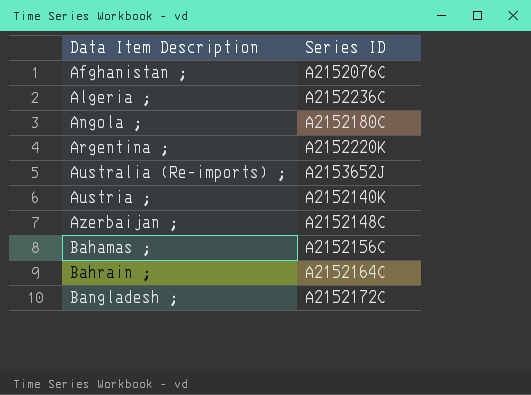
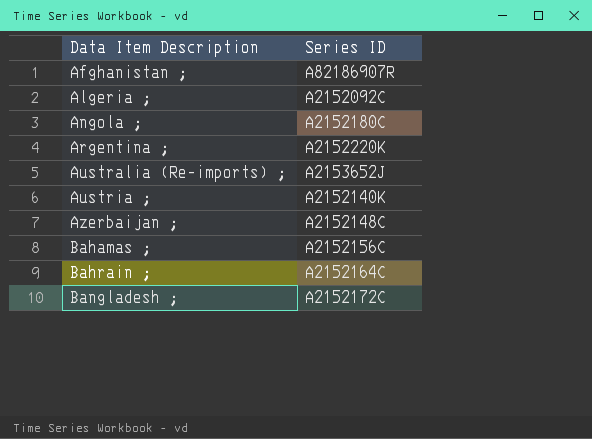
Afghanistan ; | Series ID: A2152076C -> A82186907R
Algeria ; | Series ID: A2152236C -> A2152092C

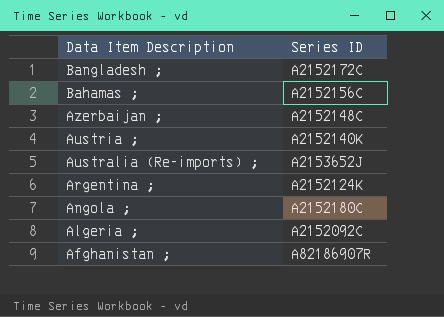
row order: Data Item Description ascending -> Data Item Description descending
row Bahrain ;: A2152164C -> none
Argentina ; | Series ID: A2152220K -> A2152124K

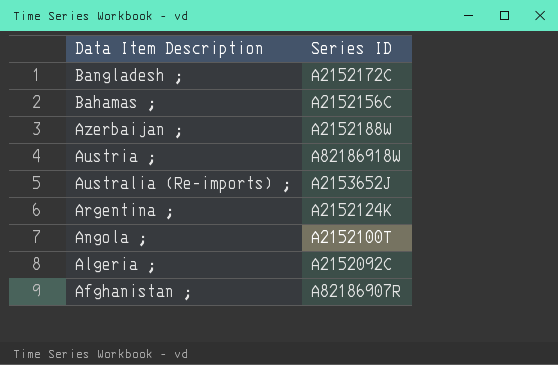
Azerbaijan ; | Series ID: A2152148C -> A2152188W
Austria ; | Series ID: A2152140K -> A82186918W
Angola ; | Series ID: A2152180C -> A2152100T

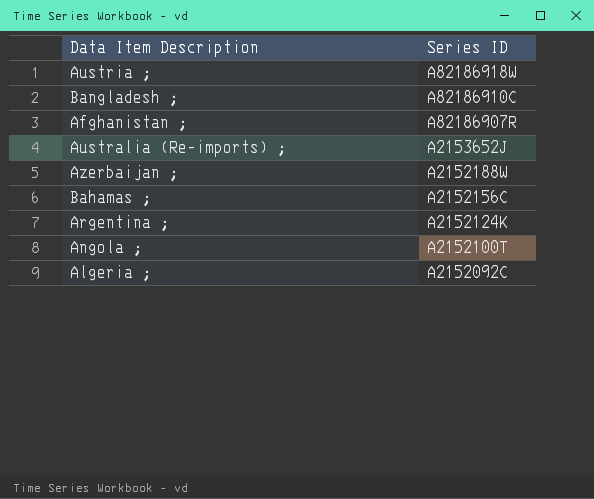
row order: Data Item Description descending -> Series ID descending
Bangladesh ; | Series ID: A2152172C -> A82186910C

